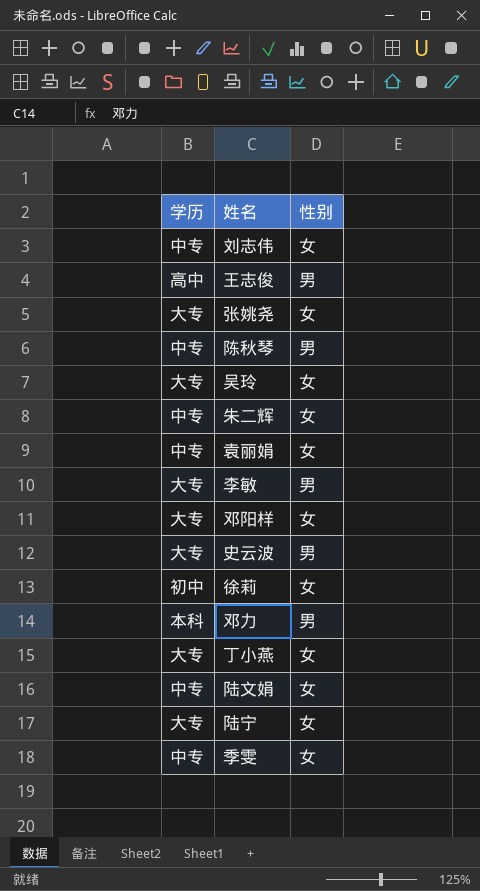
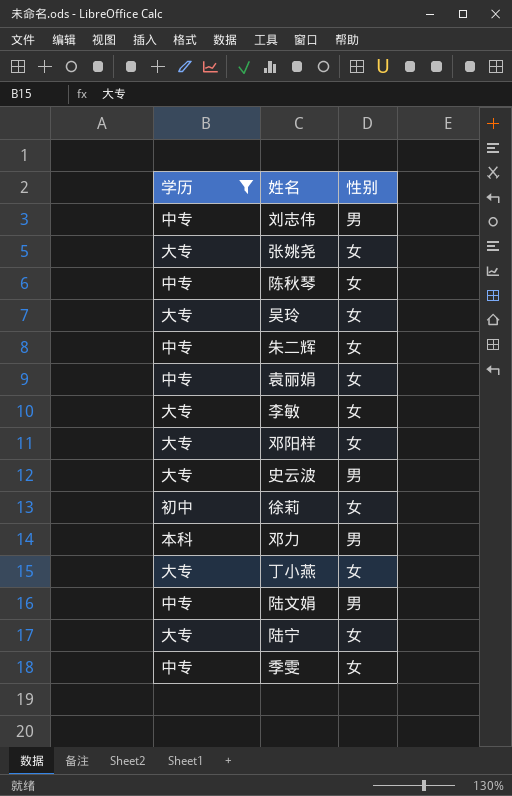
filter: none -> 学历 != 高中
刘志伟 | 性别: 女 -> 男
陈秋琴 | 性别: 男 -> 女
李敏 | 性别: 男 -> 女
陆文娟 | 性别: 女 -> 男

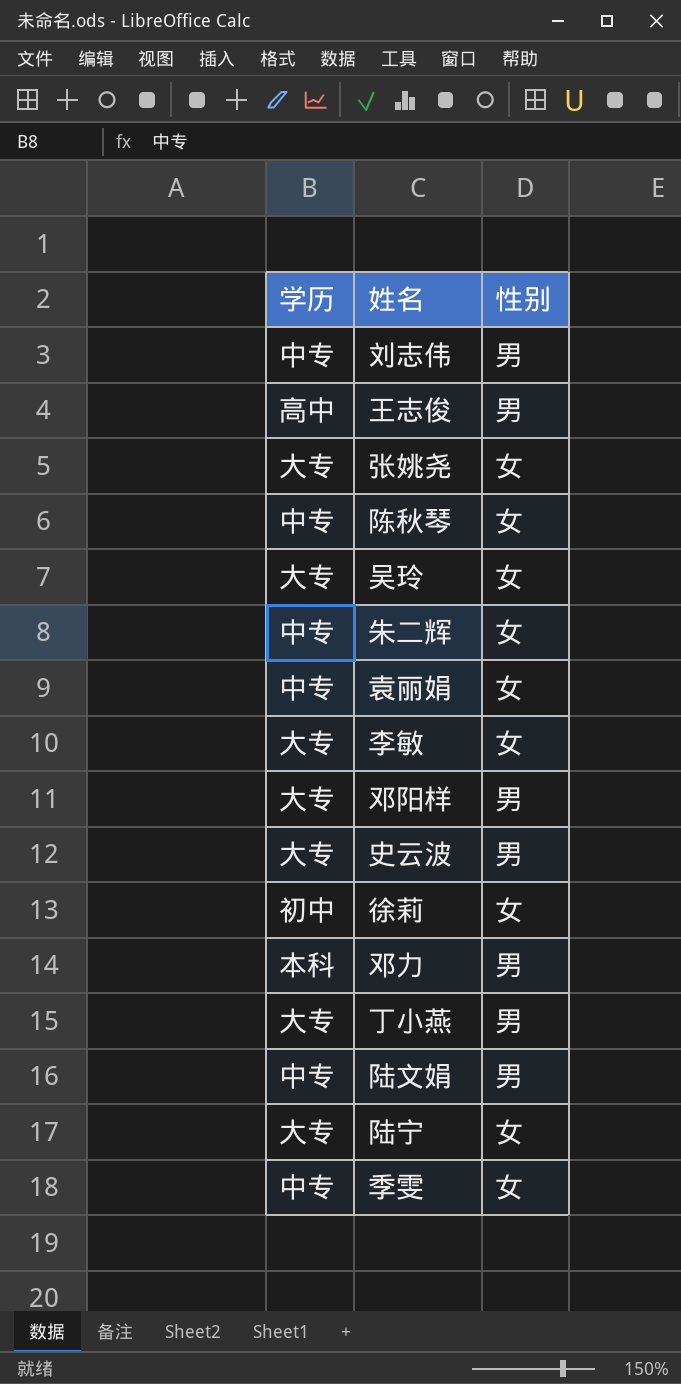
filter: 学历 != 高中 -> none
邓阳样 | 性别: 女 -> 男
丁小燕 | 性别: 女 -> 男

